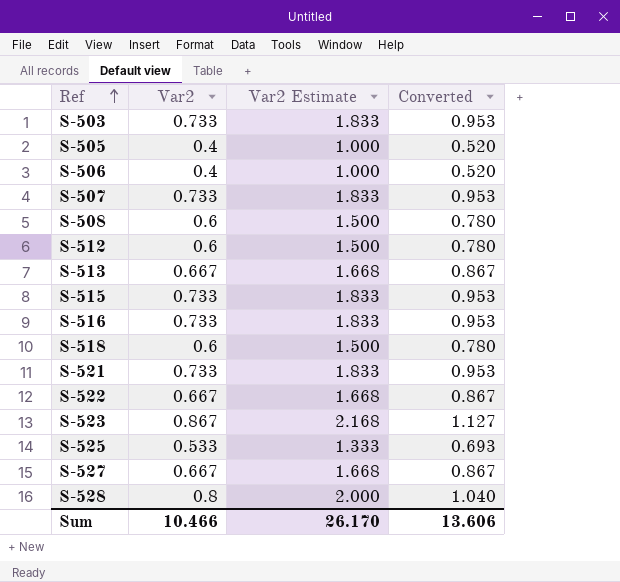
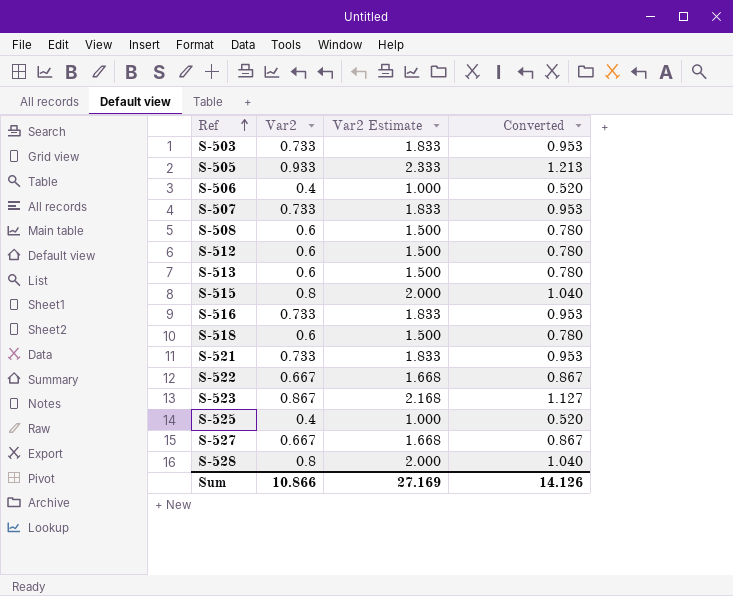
S-505 | Var2: 0.4 -> 0.933
S-505 | Var2 Estimate: 1.000 -> 2.333
S-505 | Converted: 0.520 -> 1.213
S-513 | Var2: 0.667 -> 0.6
S-513 | Var2 Estimate: 1.668 -> 1.500
S-513 | Converted: 0.867 -> 0.780
S-515 | Var2: 0.733 -> 0.8
S-515 | Var2 Estimate: 1.833 -> 2.000
S-515 | Converted: 0.953 -> 1.040
S-525 | Var2: 0.533 -> 0.4
S-525 | Var2 Estimate: 1.333 -> 1.000
S-525 | Converted: 0.693 -> 0.520
Sum | Var2: 10.466 -> 10.866
Sum | Var2 Estimate: 26.170 -> 27.169
Sum | Converted: 13.606 -> 14.126

